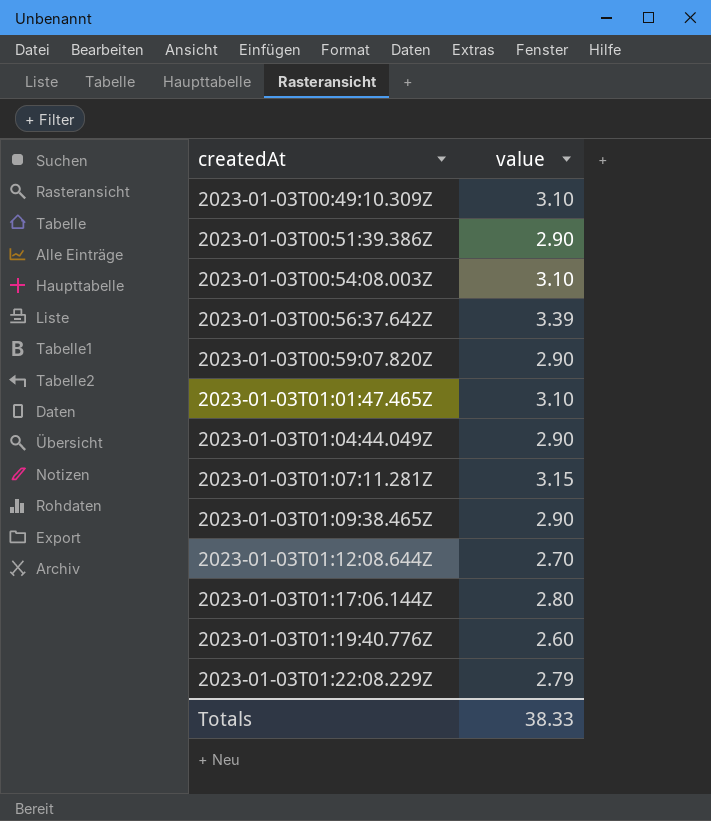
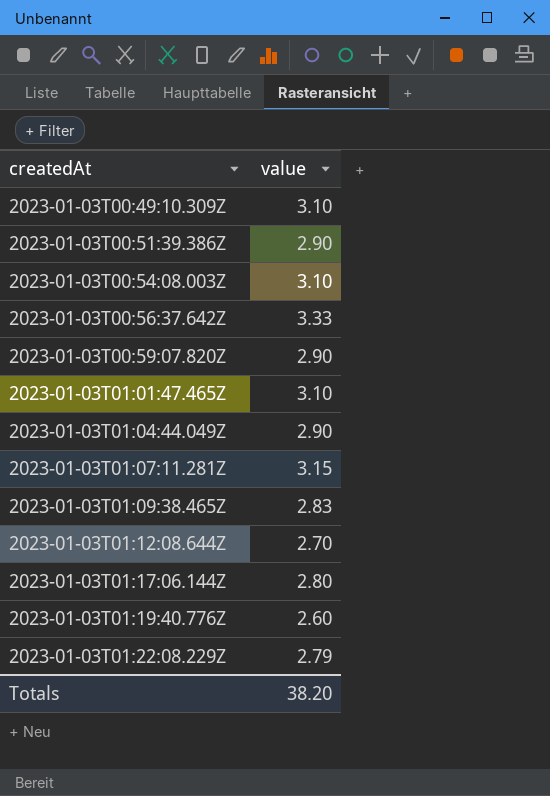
2023-01-03T00:56:37.642Z | value: 3.39 -> 3.33
2023-01-03T01:09:38.465Z | value: 2.90 -> 2.83
Totals | value: 38.33 -> 38.20

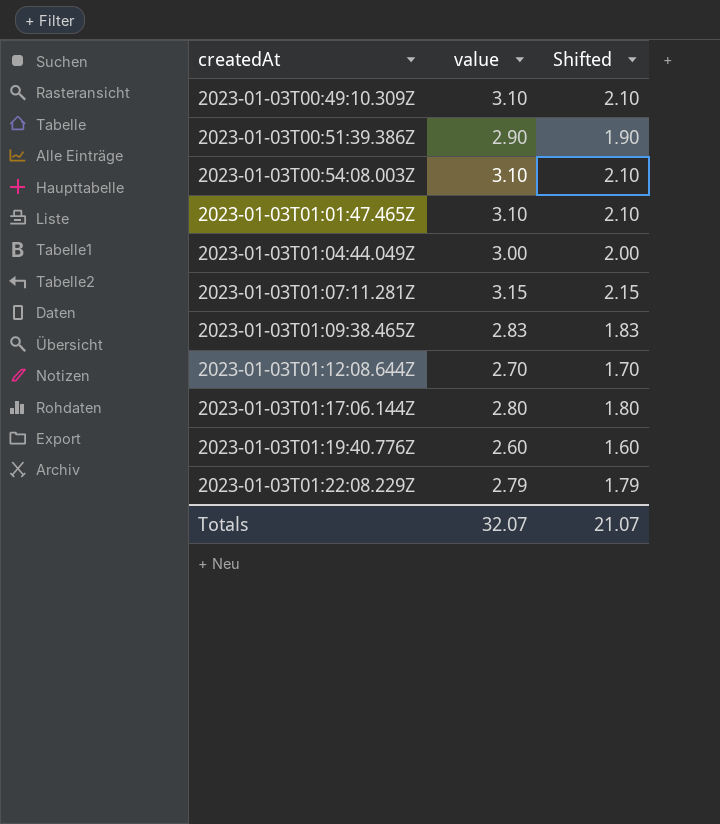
column Shifted | formula: none -> [value] - 1
row 2023-01-03T00:56:37.642Z: 3.33 -> none
row 2023-01-03T00:59:07.820Z: 2.90 -> none
2023-01-03T01:04:44.049Z | value: 2.90 -> 3.00
Totals | value: 38.20 -> 32.07

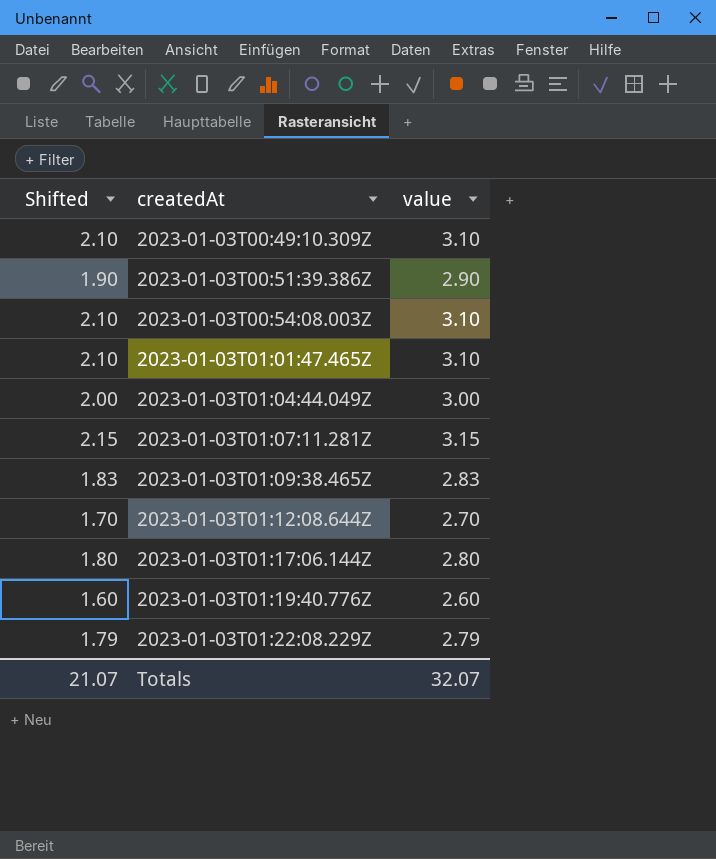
column Shifted | position: 3 -> 1

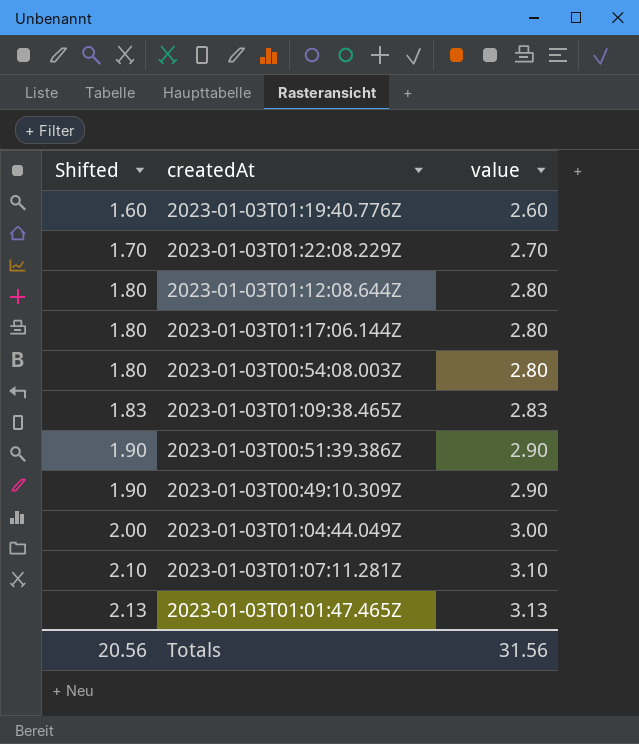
row order: createdAt ascending -> Shifted ascending
2023-01-03T01:22:08.229Z | Shifted: 1.79 -> 1.70
2023-01-03T01:22:08.229Z | value: 2.79 -> 2.70
2023-01-03T01:12:08.644Z | Shifted: 1.70 -> 1.80
2023-01-03T01:12:08.644Z | value: 2.70 -> 2.80
2023-01-03T00:54:08.003Z | Shifted: 2.10 -> 1.80
2023-01-03T00:54:08.003Z | value: 3.10 -> 2.80
2023-01-03T00:49:10.309Z | Shifted: 2.10 -> 1.90
2023-01-03T00:49:10.309Z | value: 3.10 -> 2.90
2023-01-03T01:07:11.281Z | Shifted: 2.15 -> 2.10
2023-01-03T01:07:11.281Z | value: 3.15 -> 3.10
2023-01-03T01:01:47.465Z | Shifted: 2.10 -> 2.13
2023-01-03T01:01:47.465Z | value: 3.10 -> 3.13
Totals | Shifted: 21.07 -> 20.56
Totals | value: 32.07 -> 31.56

